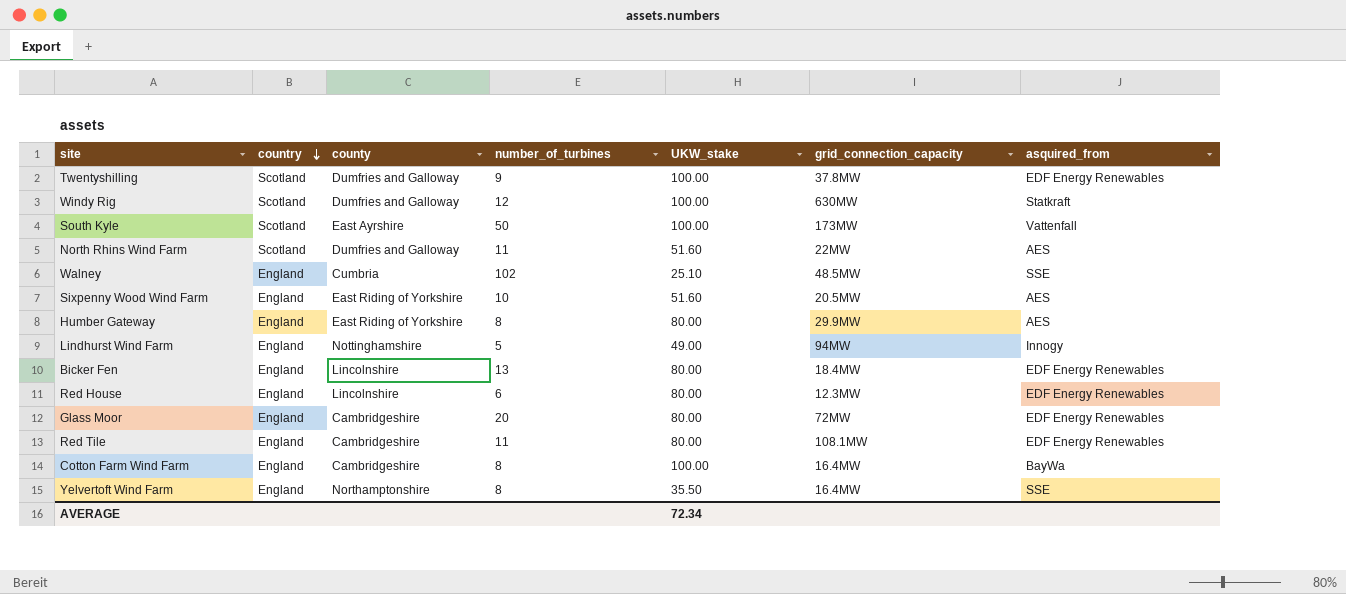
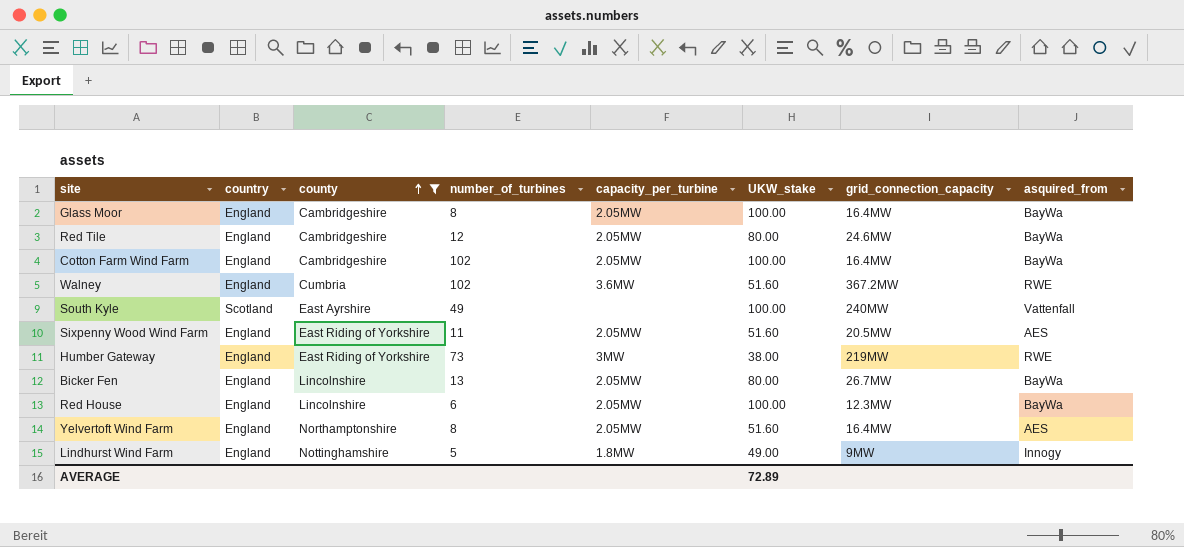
filter: none -> county != Dumfries and Galloway
row order: country descending -> county ascending
column capacity_per_turbine | position: none -> 5
Glass Moor | number_of_turbines: 20 -> 8
Glass Moor | UKW_stake: 80.00 -> 100.00
Glass Moor | grid_connection_capacity: 72MW -> 16.4MW
Glass Moor | asquired_from: EDF Energy Renewables -> BayWa
Red Tile | number_of_turbines: 11 -> 12
Red Tile | grid_connection_capacity: 108.1MW -> 24.6MW
Red Tile | asquired_from: EDF Energy Renewables -> BayWa
Cotton Farm Wind Farm | number_of_turbines: 8 -> 102
Walney | UKW_stake: 25.10 -> 51.60
Walney | grid_connection_capacity: 48.5MW -> 367.2MW
Walney | asquired_from: SSE -> RWE
South Kyle | number_of_turbines: 50 -> 49
South Kyle | grid_connection_capacity: 173MW -> 240MW
Sixpenny Wood Wind Farm | number_of_turbines: 10 -> 11
Humber Gateway | number_of_turbines: 8 -> 73
Humber Gateway | UKW_stake: 80.00 -> 38.00
Humber Gateway | grid_connection_capacity: 29.9MW -> 219MW
Humber Gateway | asquired_from: AES -> RWE
Bicker Fen | grid_connection_capacity: 18.4MW -> 26.7MW
Bicker Fen | asquired_from: EDF Energy Renewables -> BayWa
Red House | UKW_stake: 80.00 -> 100.00
Red House | asquired_from: EDF Energy Renewables -> BayWa
Yelvertoft Wind Farm | UKW_stake: 35.50 -> 51.60
Yelvertoft Wind Farm | asquired_from: SSE -> AES
Lindhurst Wind Farm | grid_connection_capacity: 94MW -> 9MW
AVERAGE | UKW_stake: 72.34 -> 72.89

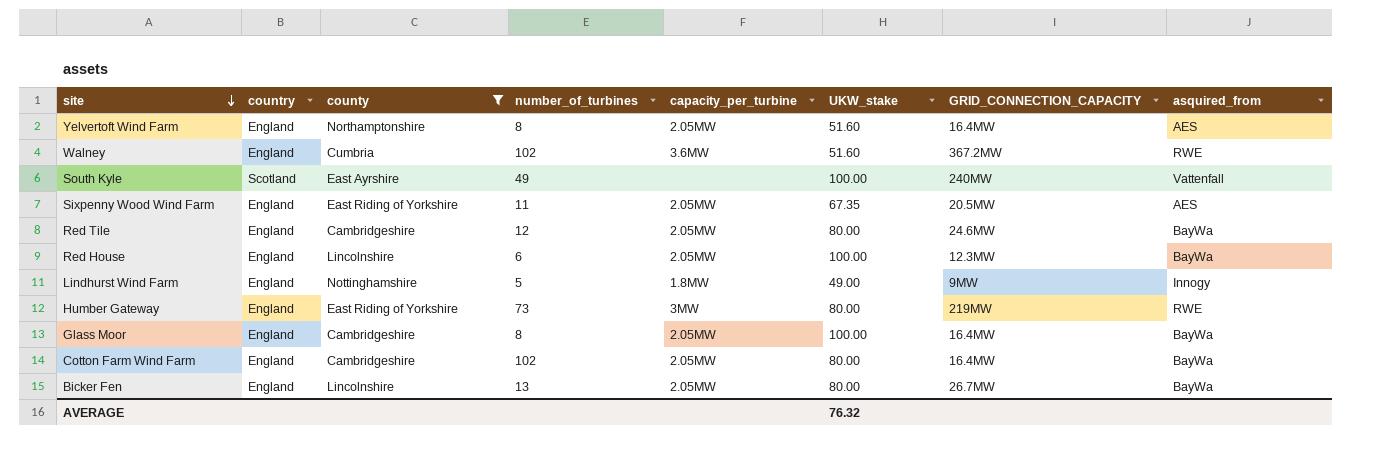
row order: county ascending -> site descending
column name: grid_connection_capacity -> GRID_CONNECTION_CAPACITY
Sixpenny Wood Wind Farm | UKW_stake: 51.60 -> 67.35
Humber Gateway | UKW_stake: 38.00 -> 80.00
Cotton Farm Wind Farm | UKW_stake: 100.00 -> 80.00
AVERAGE | UKW_stake: 72.89 -> 76.32

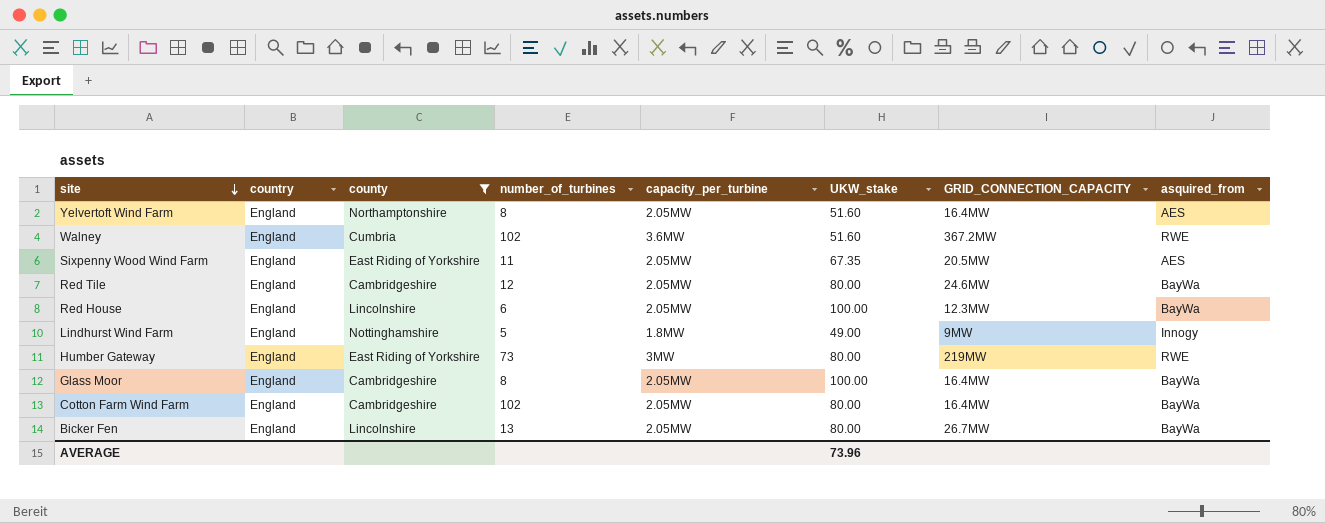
row South Kyle: Scotland | East Ayrshire | 49 | none | 100.00 | 240MW | Vattenfall -> none
AVERAGE | UKW_stake: 76.32 -> 73.96

